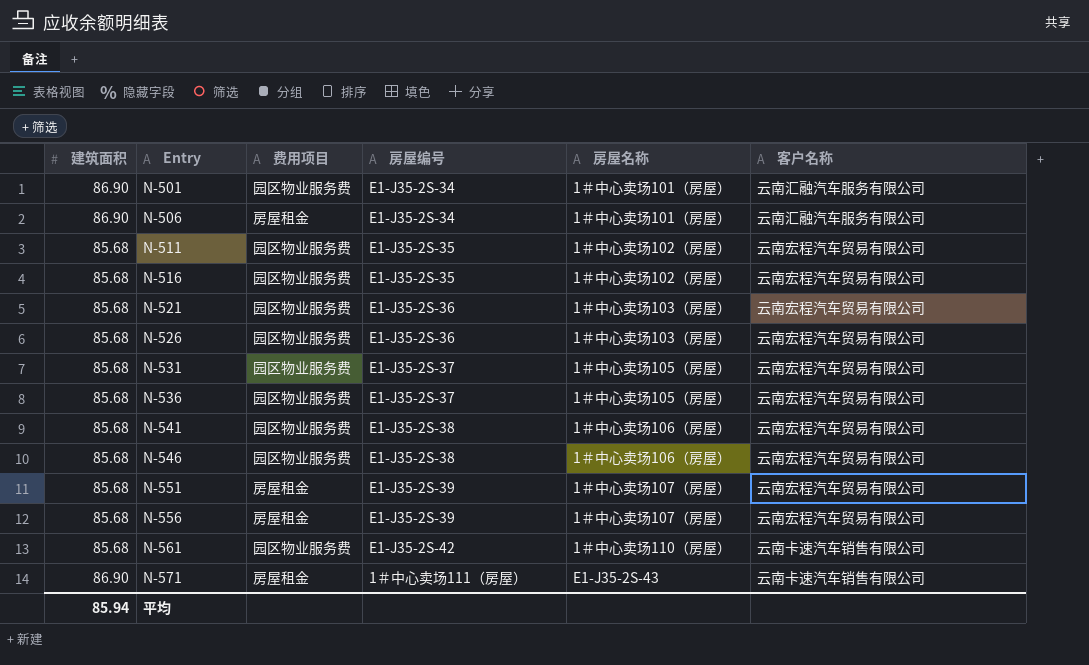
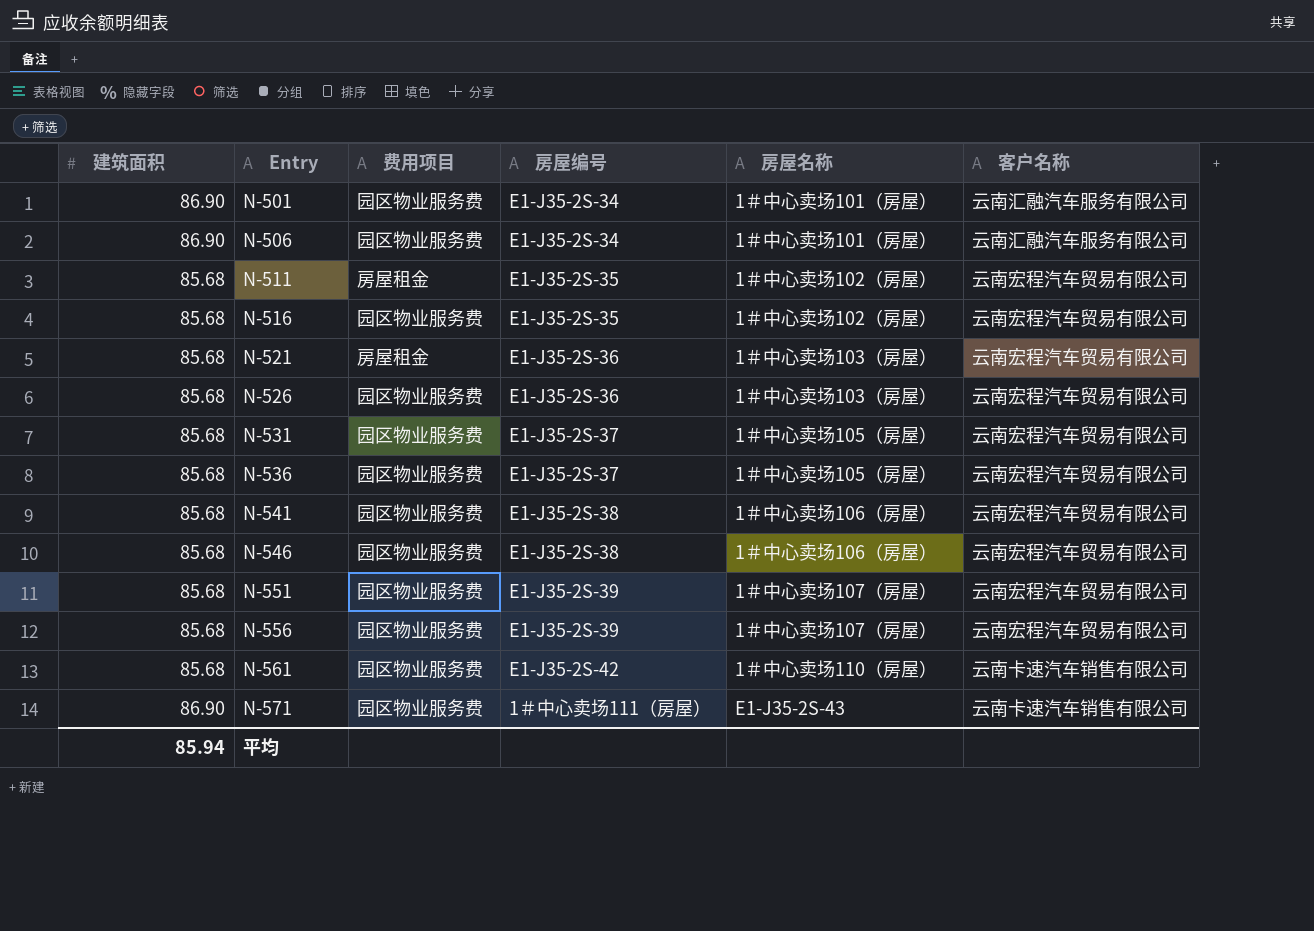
N-506 | 费用项目: 房屋租金 -> 园区物业服务费
N-511 | 费用项目: 园区物业服务费 -> 房屋租金
N-521 | 费用项目: 园区物业服务费 -> 房屋租金
N-551 | 费用项目: 房屋租金 -> 园区物业服务费
N-556 | 费用项目: 房屋租金 -> 园区物业服务费
N-571 | 费用项目: 房屋租金 -> 园区物业服务费

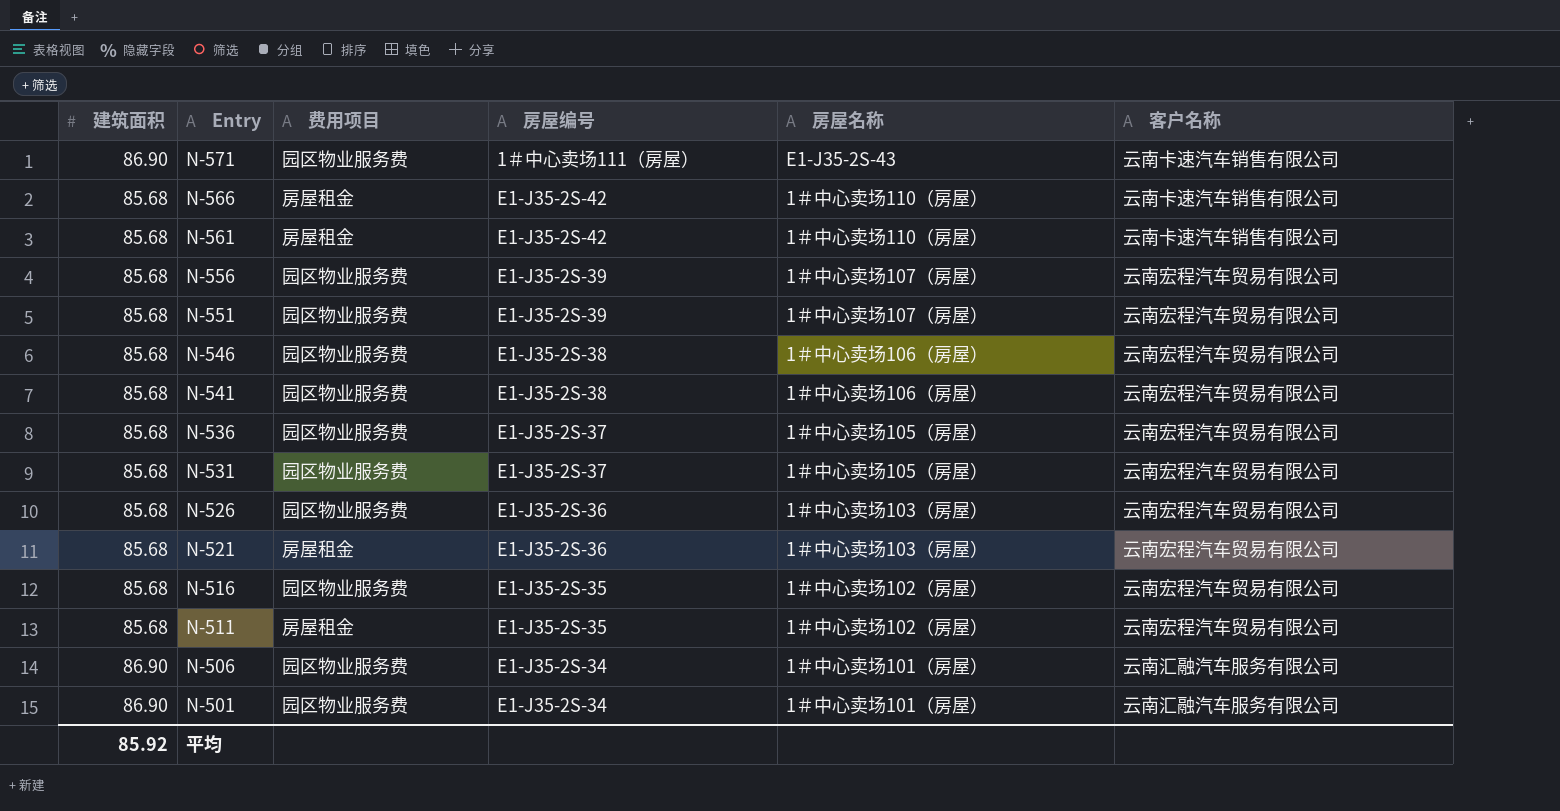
row order: Entry ascending -> Entry descending
row N-566: none -> 85.68 | 房屋租金 | E1-J35-2S-42 | 1＃中心卖场110（房屋） | 云南卡速汽车销售有限公司
N-561 | 费用项目: 园区物业服务费 -> 房屋租金
平均 | 建筑面积: 85.94 -> 85.92

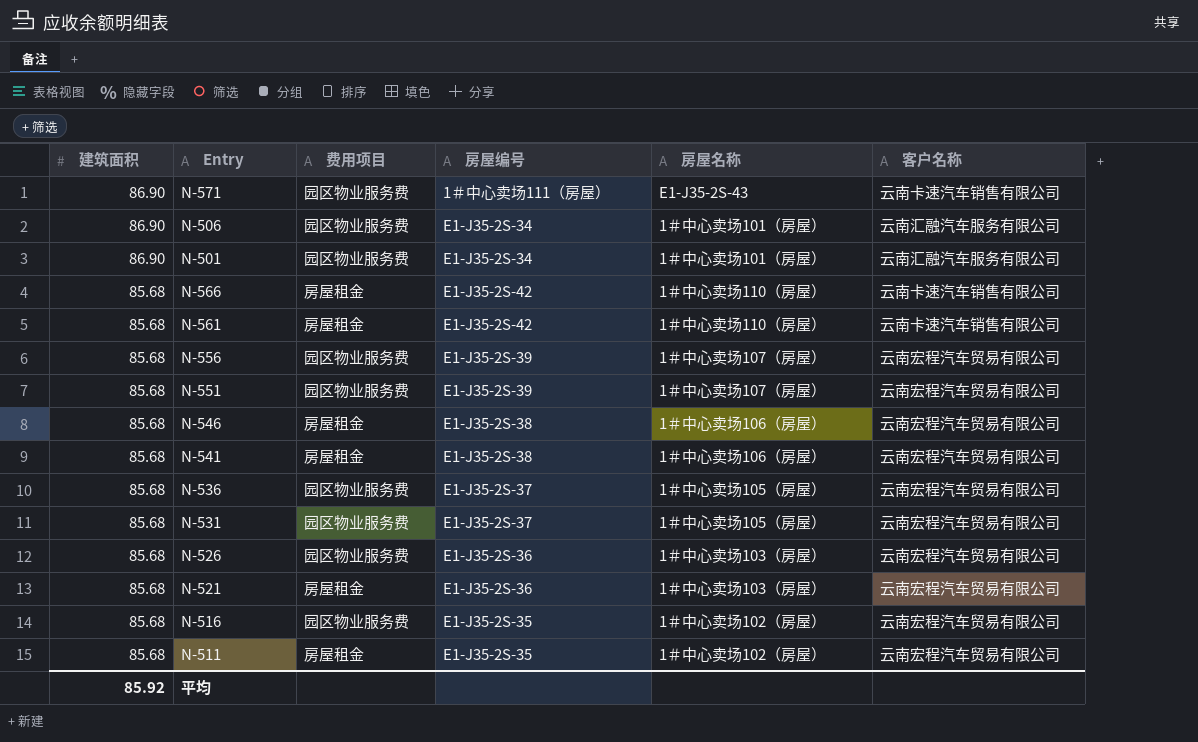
row order: Entry descending -> 建筑面积 descending
N-546 | 费用项目: 园区物业服务费 -> 房屋租金
N-541 | 费用项目: 园区物业服务费 -> 房屋租金

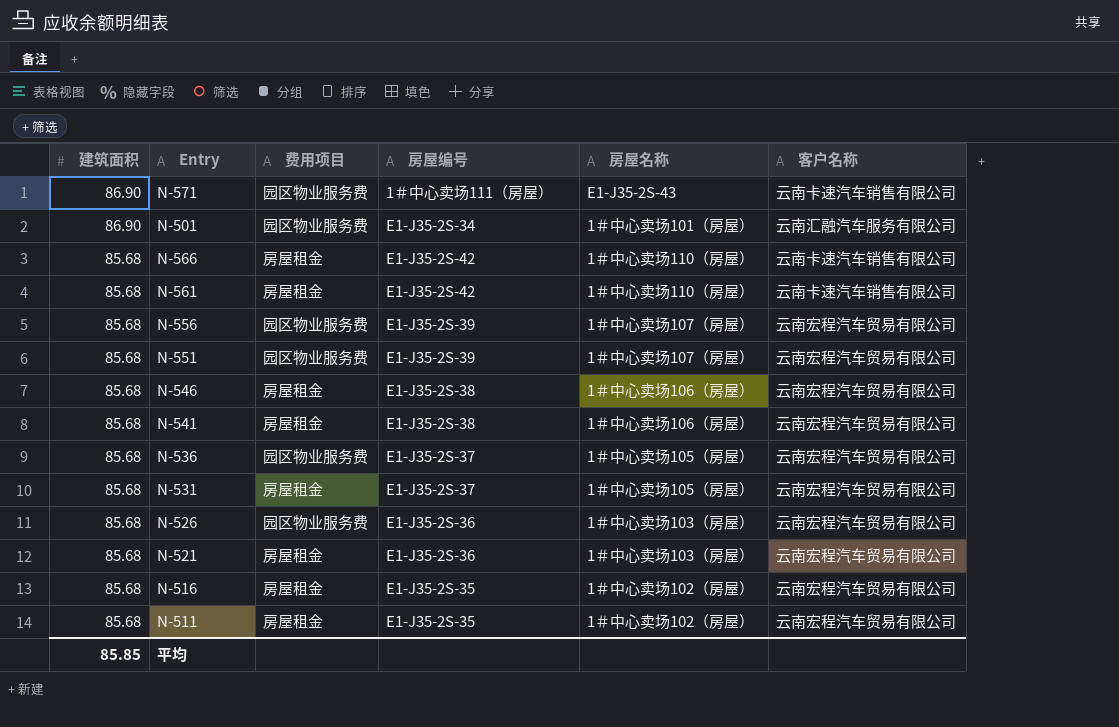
row N-506: 86.90 | 园区物业服务费 | E1-J35-2S-34 | 1＃中心卖场101（房屋） | 云南汇融汽车服务有限公司 -> none
N-531 | 费用项目: 园区物业服务费 -> 房屋租金
N-516 | 费用项目: 园区物业服务费 -> 房屋租金
平均 | 建筑面积: 85.92 -> 85.85

